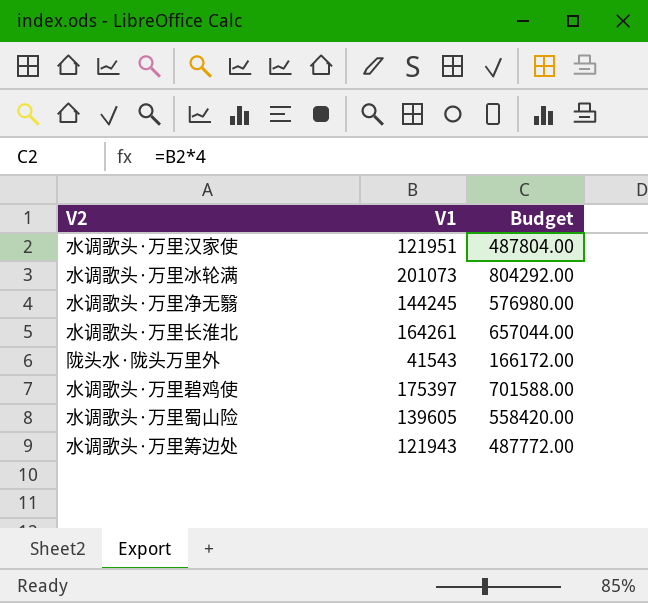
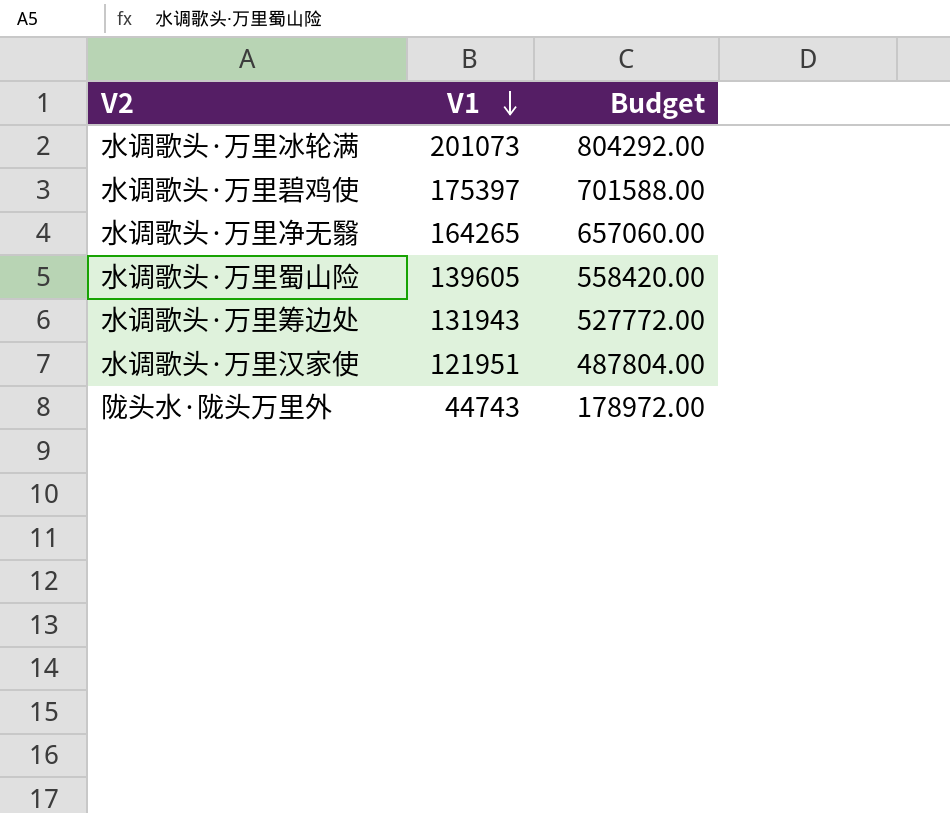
row order: none -> V1 descending
row 水调歌头·万里长淮北: 164261 | 657044.00 -> none
水调歌头·万里净无翳 | V1: 144245 -> 164265
水调歌头·万里净无翳 | Budget: 576980.00 -> 657060.00
水调歌头·万里筹边处 | V1: 121943 -> 131943
水调歌头·万里筹边处 | Budget: 487772.00 -> 527772.00
陇头水·陇头万里外 | V1: 41543 -> 44743
陇头水·陇头万里外 | Budget: 166172.00 -> 178972.00

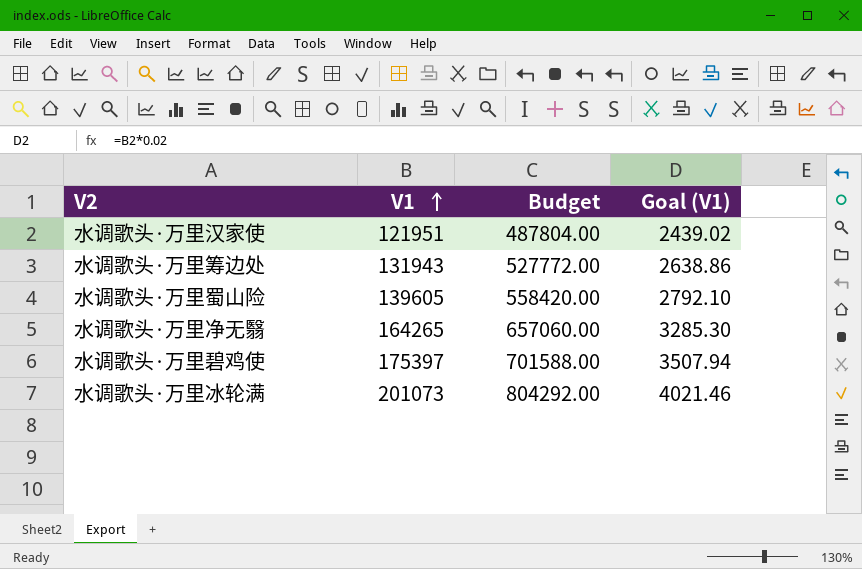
row order: V1 descending -> V1 ascending
column Goal (V1) | formula: none -> [V1] * 0.02
row 陇头水·陇头万里外: 44743 | 178972.00 -> none

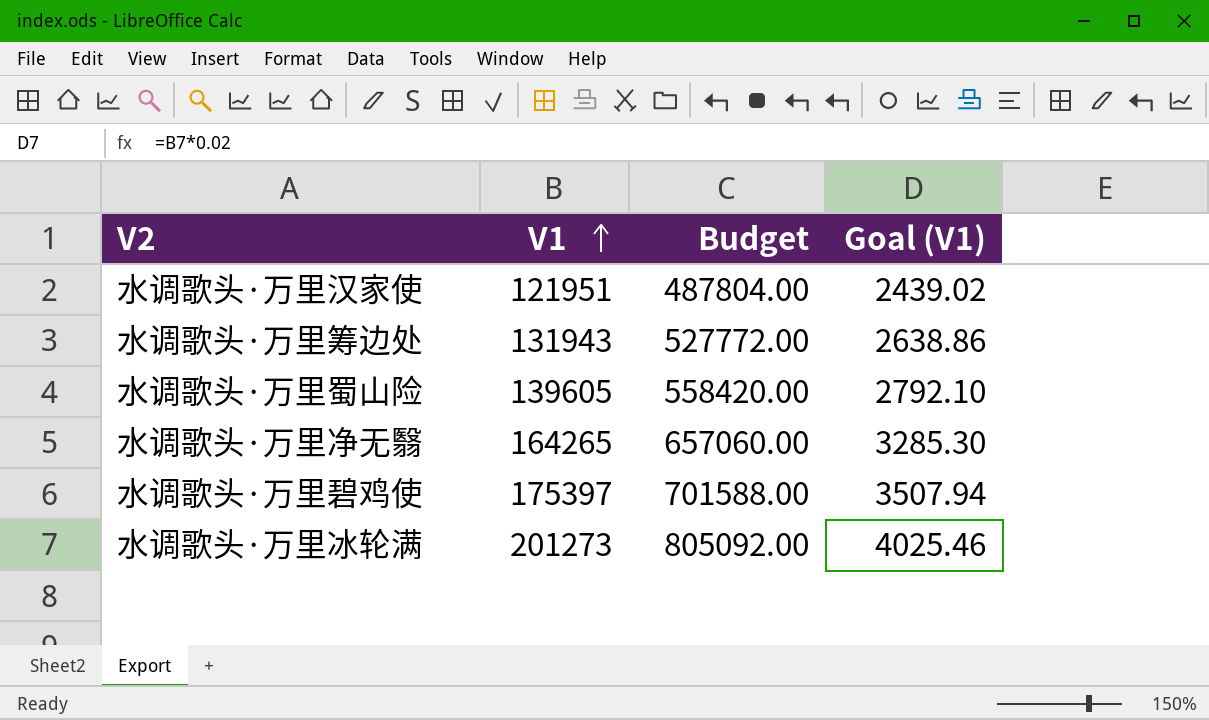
水调歌头·万里冰轮满 | V1: 201073 -> 201273
水调歌头·万里冰轮满 | Budget: 804292.00 -> 805092.00
水调歌头·万里冰轮满 | Goal (V1): 4021.46 -> 4025.46

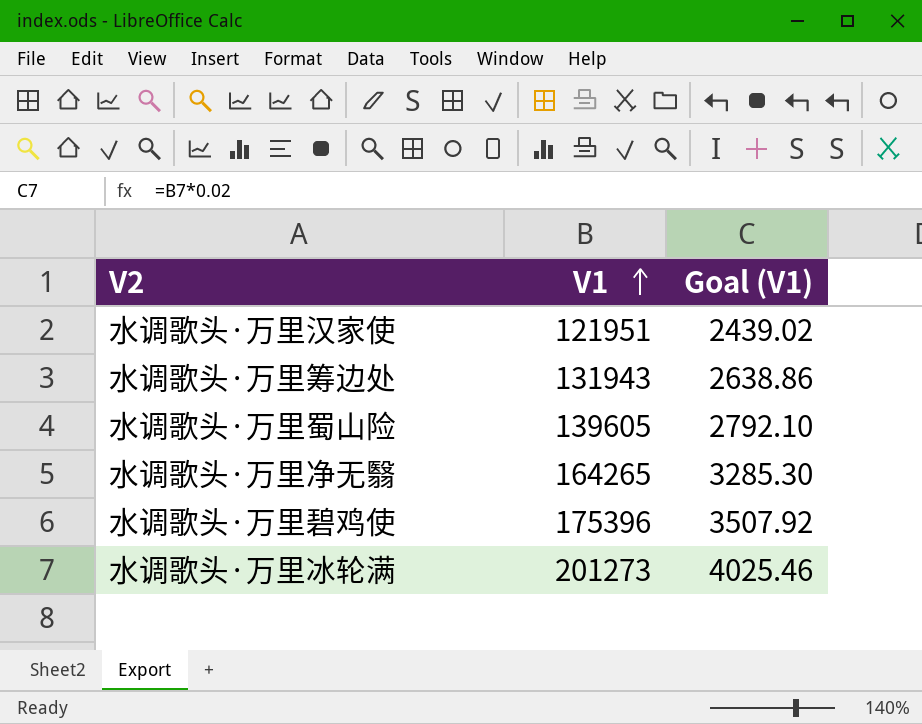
column Budget | formula: [V1] * 4 -> none
水调歌头·万里碧鸡使 | V1: 175397 -> 175396
水调歌头·万里碧鸡使 | Goal (V1): 3507.94 -> 3507.92

